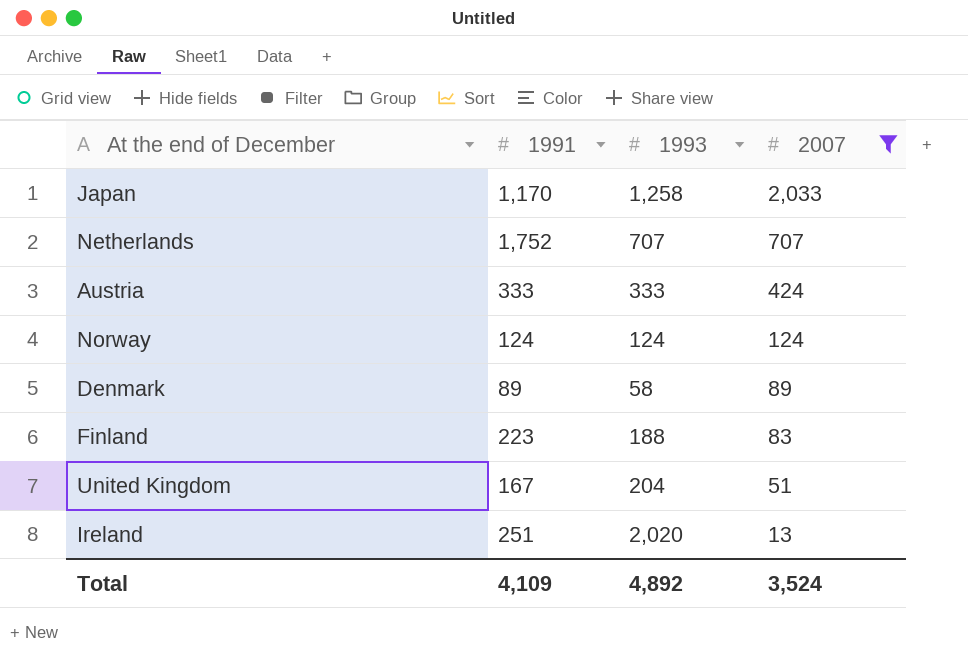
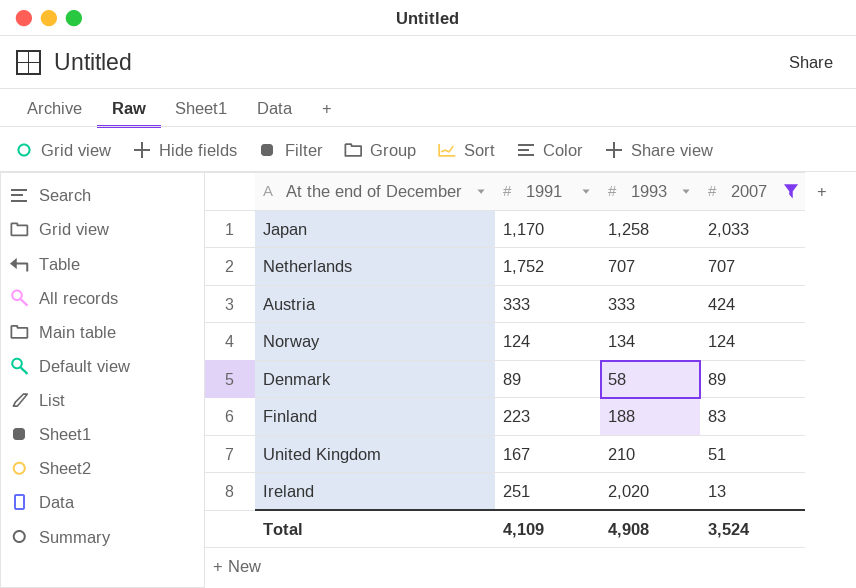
Norway | 1993: 124 -> 134
United Kingdom | 1993: 204 -> 210
Total | 1993: 4,892 -> 4,908

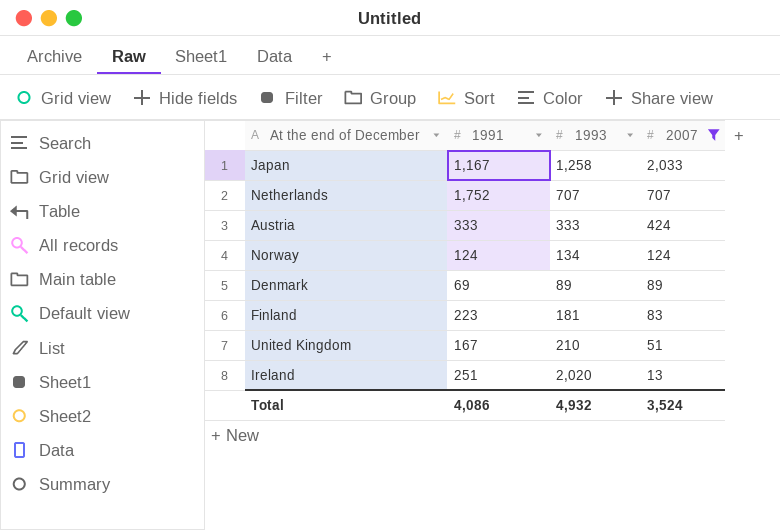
Japan | 1991: 1,170 -> 1,167
Denmark | 1991: 89 -> 69
Denmark | 1993: 58 -> 89
Finland | 1993: 188 -> 181
Total | 1991: 4,109 -> 4,086
Total | 1993: 4,908 -> 4,932

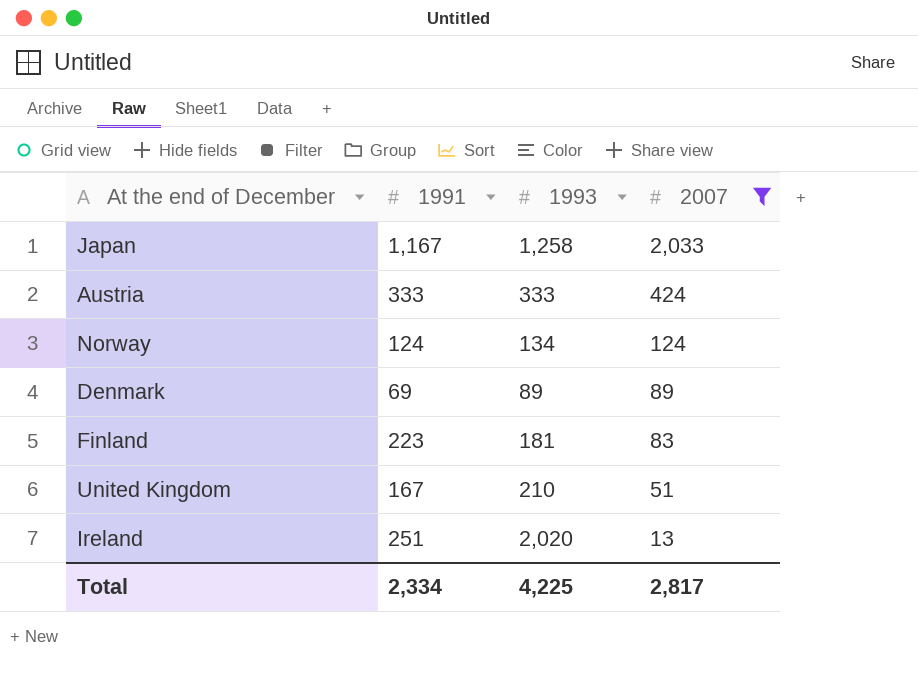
row Netherlands: 1,752 | 707 | 707 -> none
Total | 1991: 4,086 -> 2,334
Total | 1993: 4,932 -> 4,225
Total | 2007: 3,524 -> 2,817

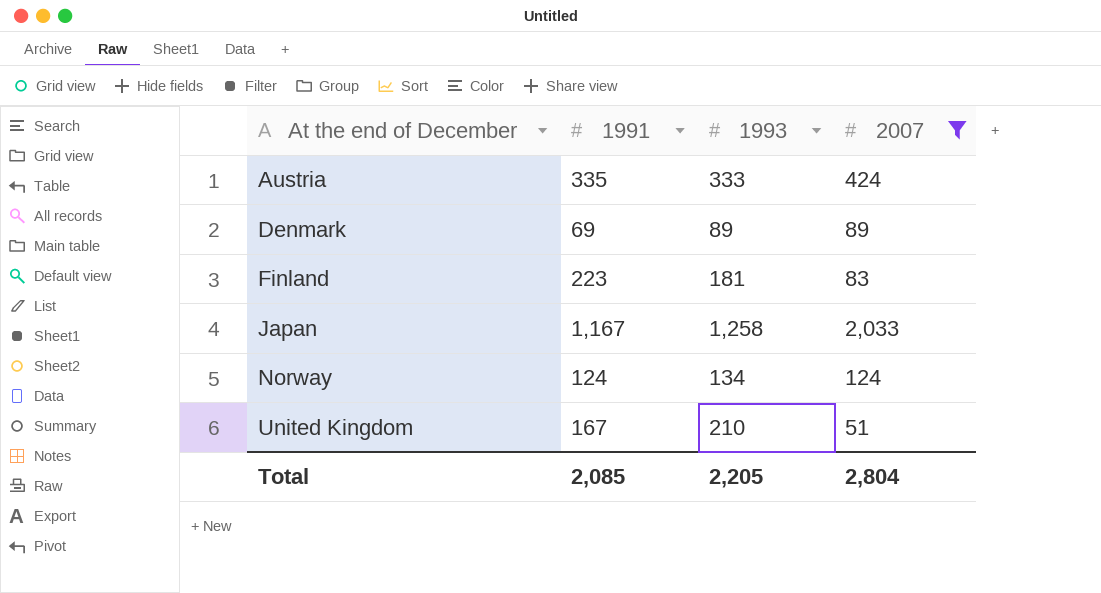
row order: 2007 descending -> At the end of December ascending
row Ireland: 251 | 2,020 | 13 -> none
Austria | 1991: 333 -> 335
Total | 1991: 2,334 -> 2,085
Total | 1993: 4,225 -> 2,205
Total | 2007: 2,817 -> 2,804

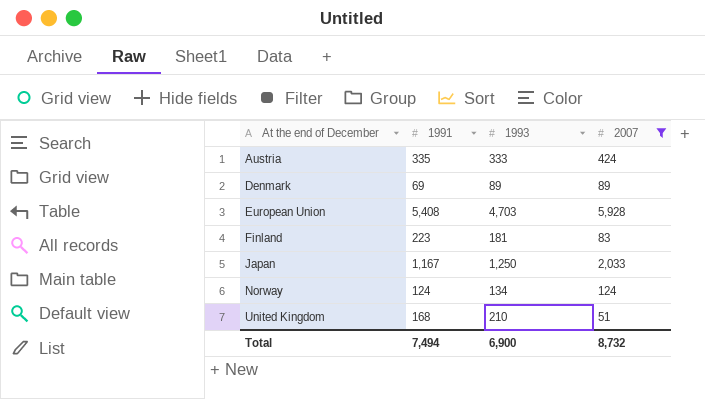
row European Union: none -> 5,408 | 4,703 | 5,928
Japan | 1993: 1,258 -> 1,250
United Kingdom | 1991: 167 -> 168
Total | 1991: 2,085 -> 7,494
Total | 1993: 2,205 -> 6,900
Total | 2007: 2,804 -> 8,732

